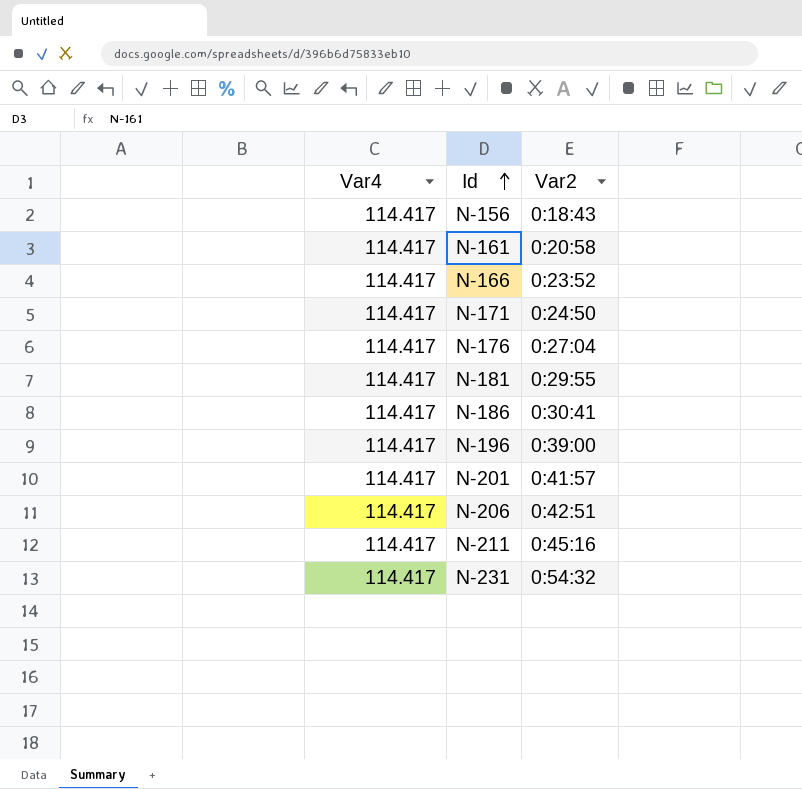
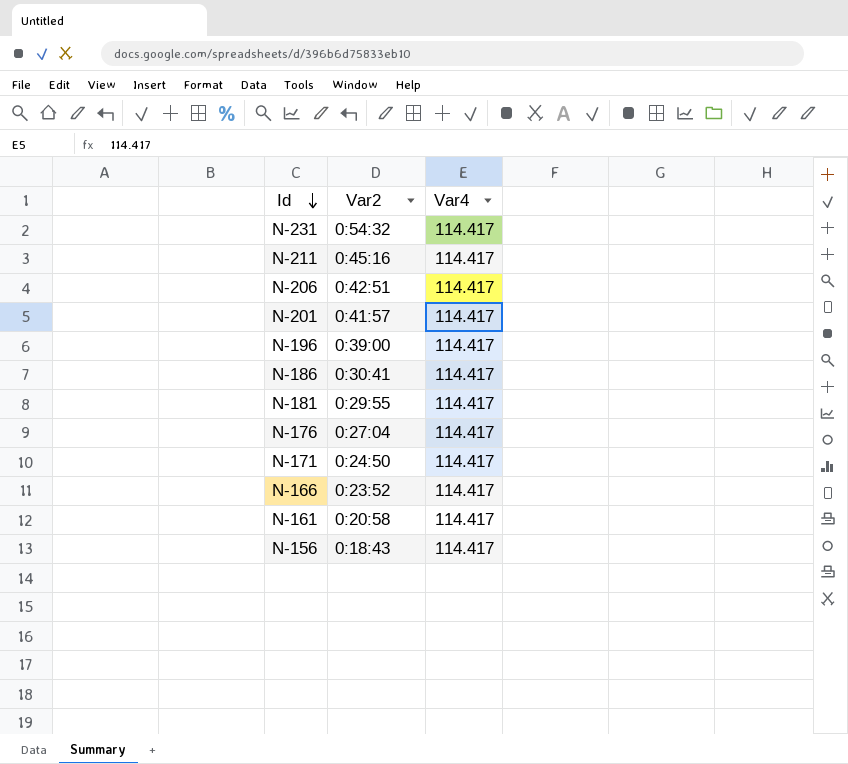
row order: Id ascending -> Id descending
column Var4 | position: 1 -> 3

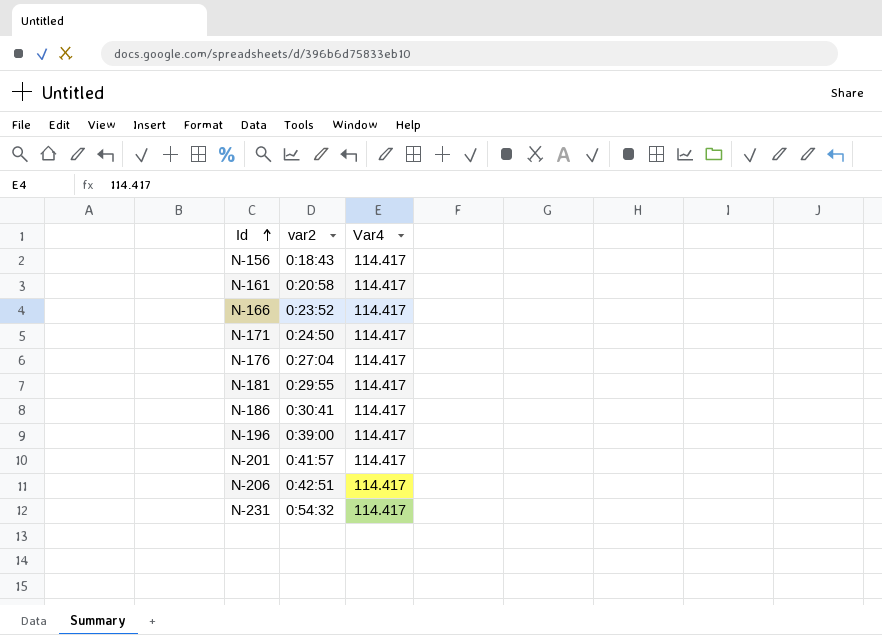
row order: Id descending -> Id ascending
column name: Var2 -> var2
row N-211: 0:45:16 | 114.417 -> none

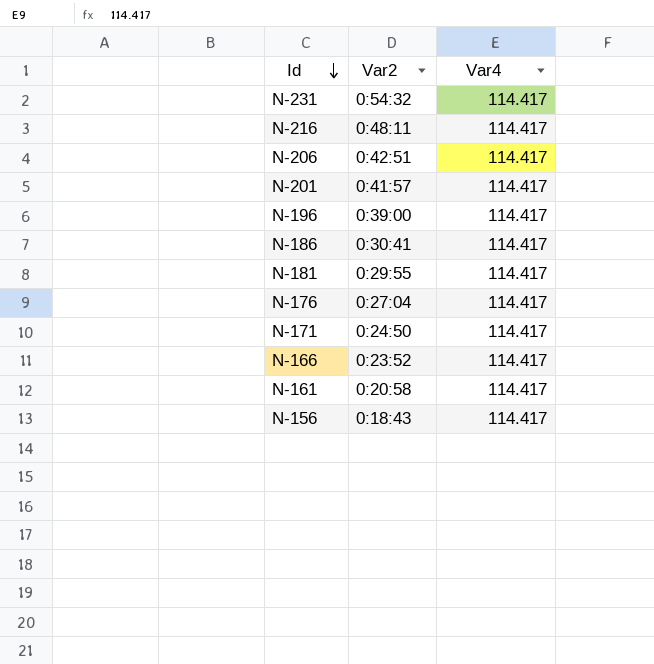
row order: Id ascending -> Id descending
column name: var2 -> Var2
row N-216: none -> 0:48:11 | 114.417

